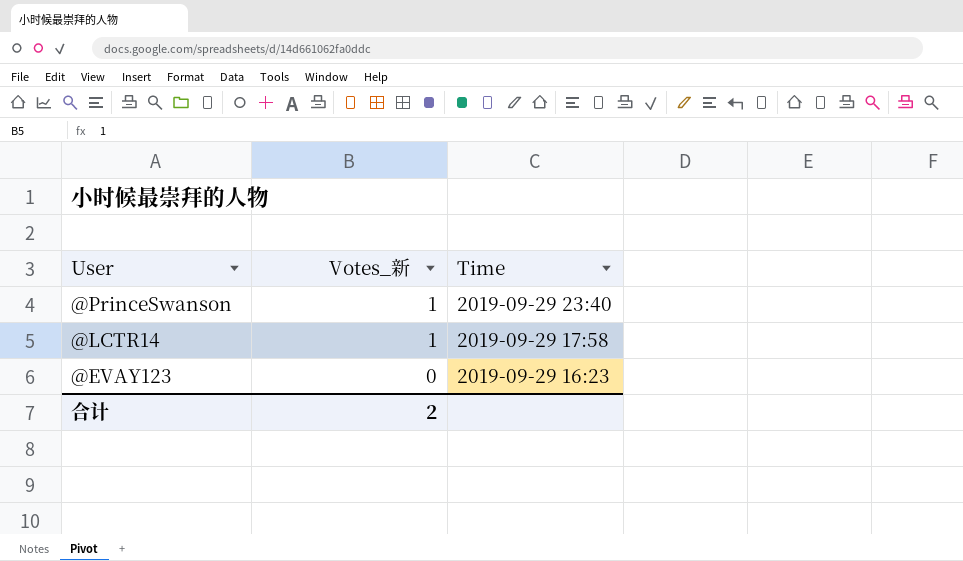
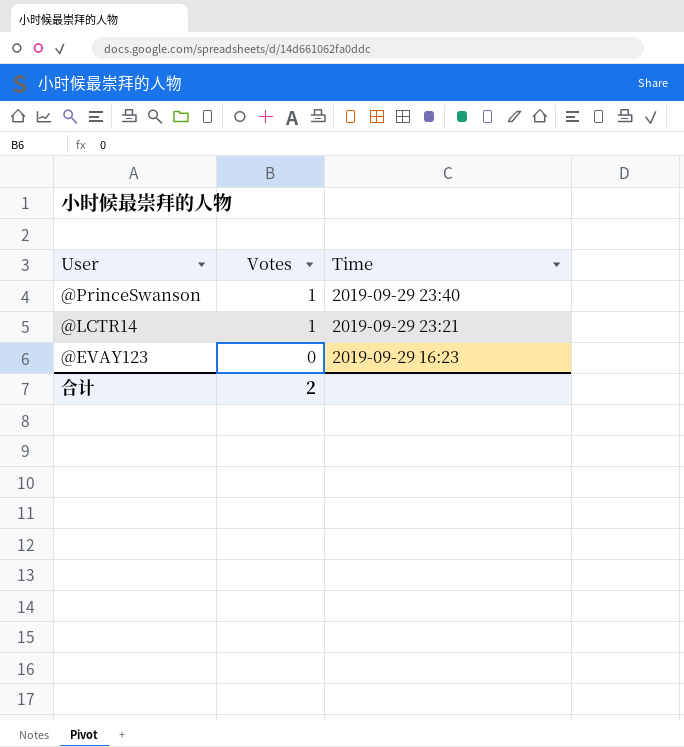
column name: Votes_新 -> Votes
@LCTR14 | Time: 2019-09-29 17:58 -> 2019-09-29 23:21

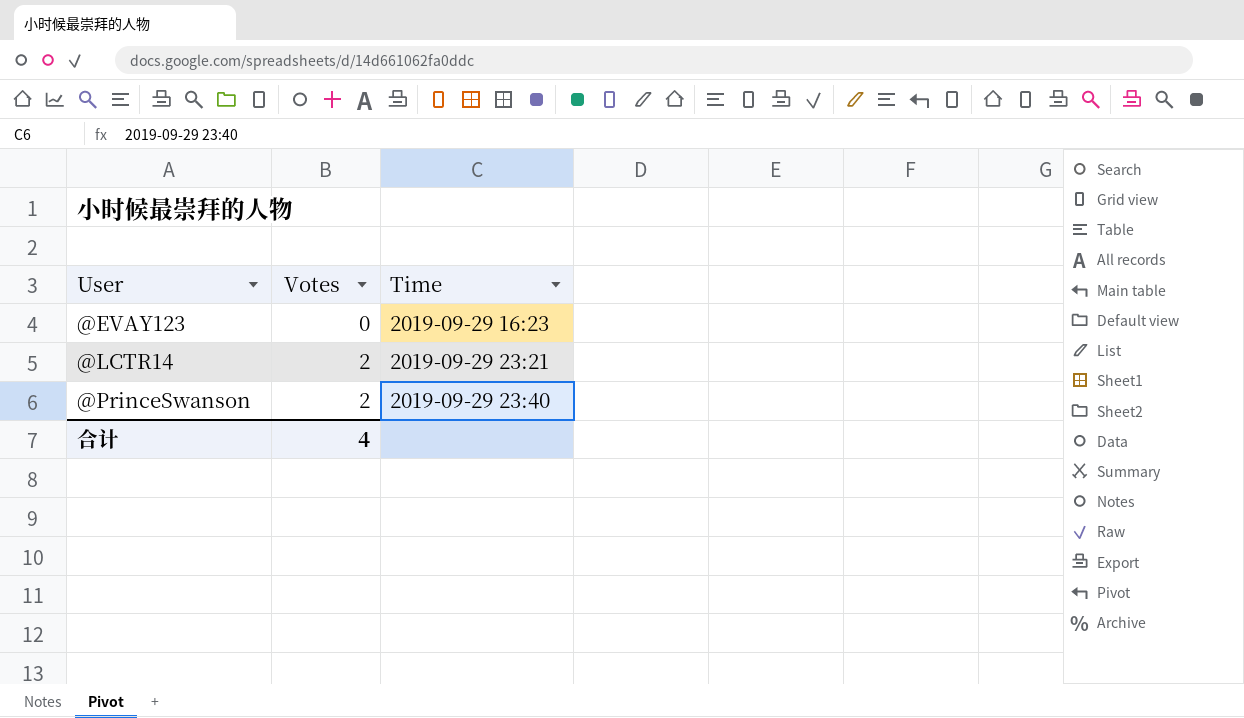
row order: User descending -> User ascending
@LCTR14 | Votes: 1 -> 2
@PrinceSwanson | Votes: 1 -> 2
合计 | Votes: 2 -> 4

